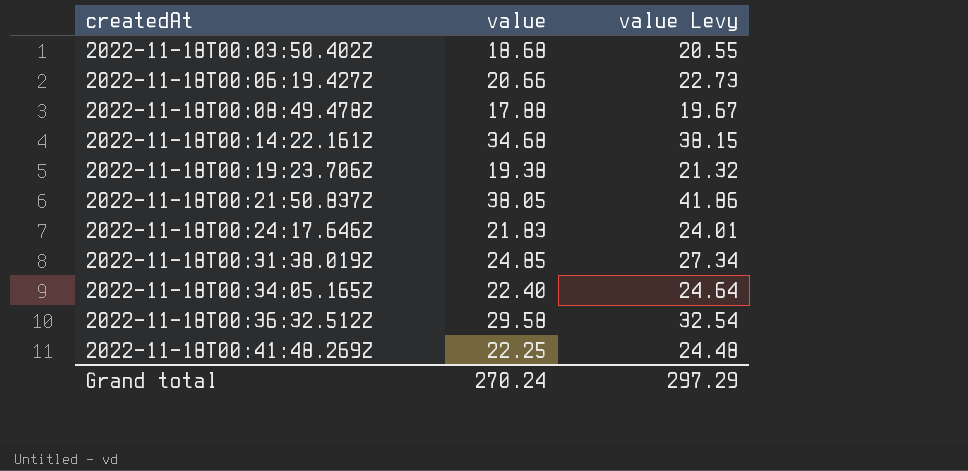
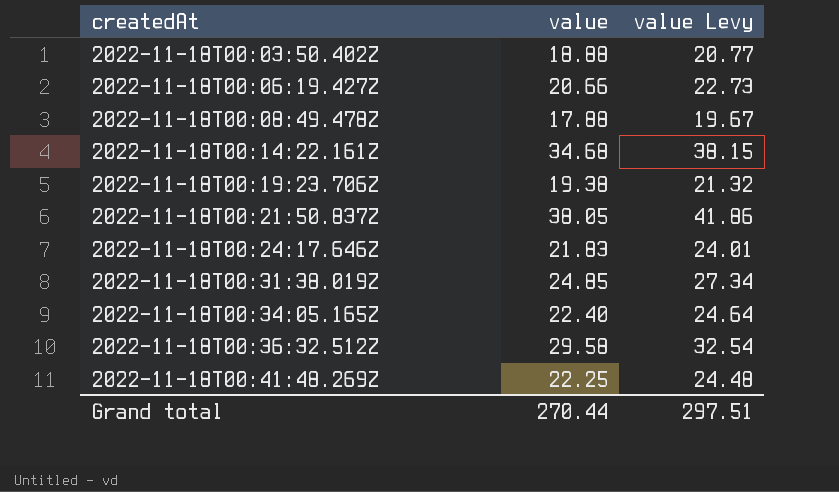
2022-11-18T00:03:50.402Z | value: 18.68 -> 18.88
2022-11-18T00:03:50.402Z | value Levy: 20.55 -> 20.77
Grand total | value: 270.24 -> 270.44
Grand total | value Levy: 297.29 -> 297.51

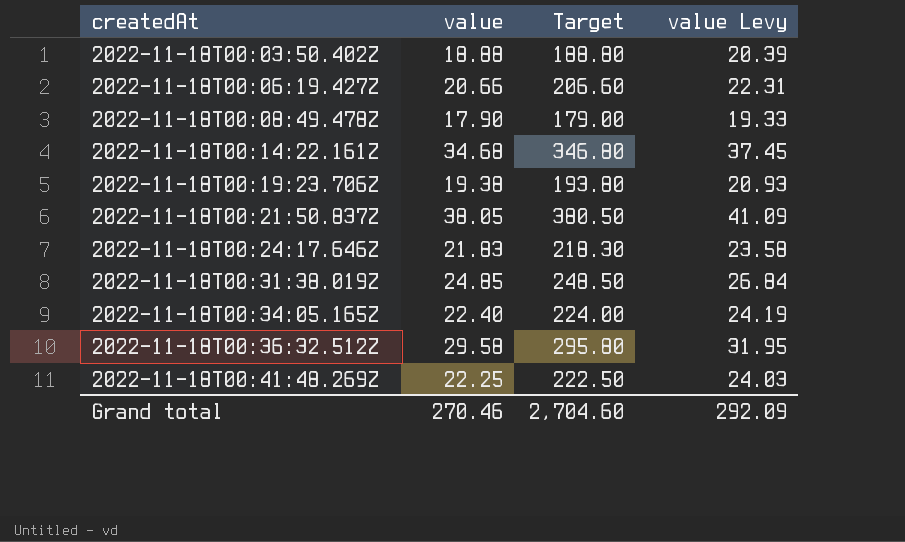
column Target | formula: none -> [value] * 10
column value Levy | formula: [value] * 1.1 -> [value] * 1.08
2022-11-18T00:08:49.478Z | value: 17.88 -> 17.90
Grand total | value: 270.44 -> 270.46
Grand total | value Levy: 297.51 -> 292.09

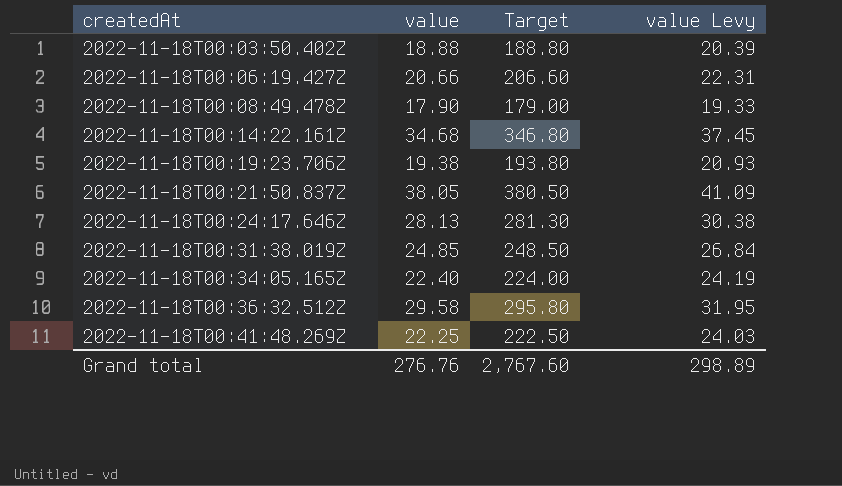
2022-11-18T00:24:17.646Z | value: 21.83 -> 28.13
2022-11-18T00:24:17.646Z | Target: 218.30 -> 281.30
2022-11-18T00:24:17.646Z | value Levy: 23.58 -> 30.38
Grand total | value: 270.46 -> 276.76
Grand total | Target: 2,704.60 -> 2,767.60
Grand total | value Levy: 292.09 -> 298.89

